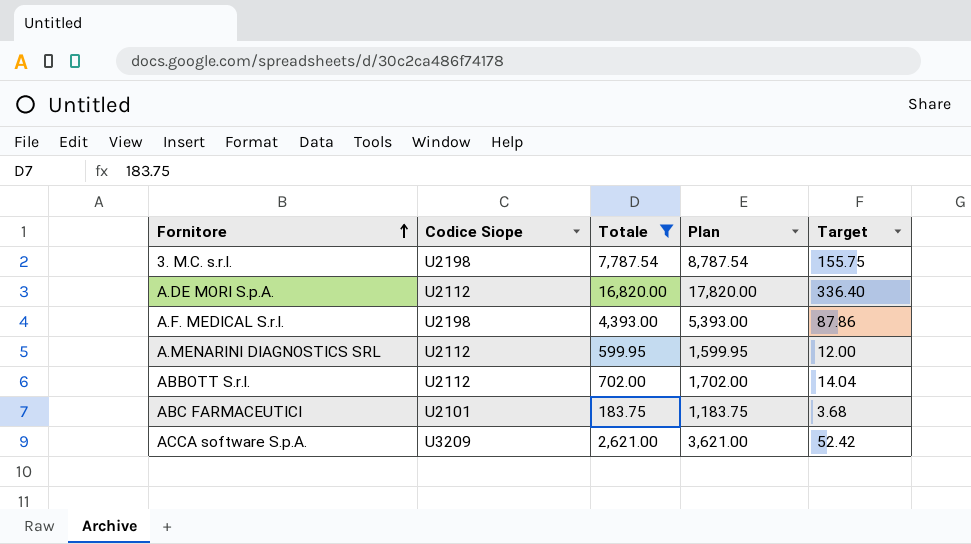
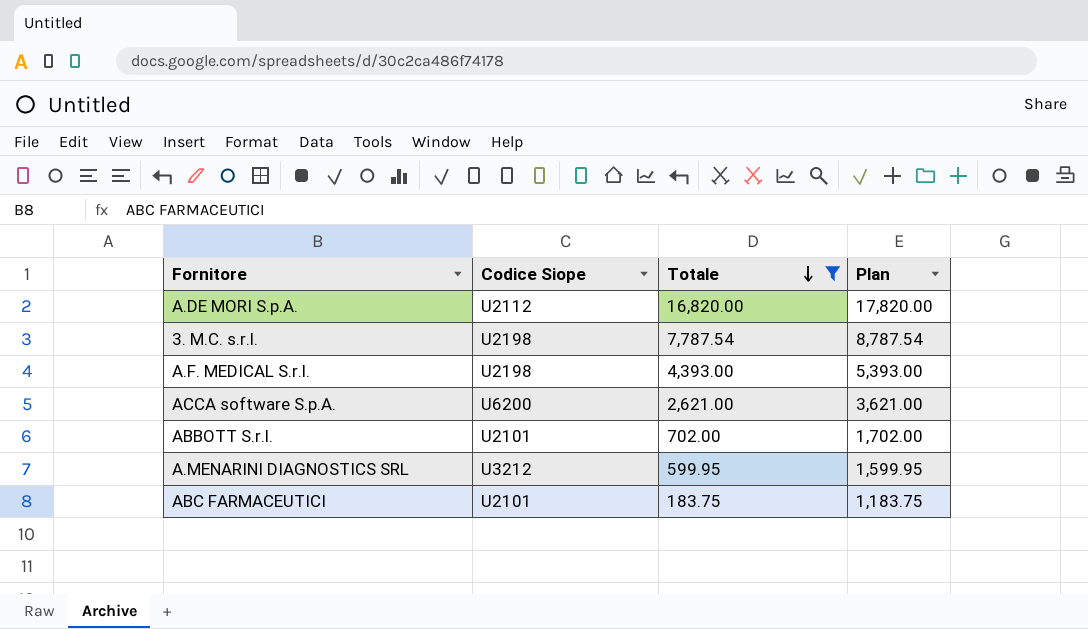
row order: Fornitore ascending -> Totale descending
column Target | formula: [Totale] * 0.02 -> none
ACCA software S.p.A. | Codice Siope: U3209 -> U6200
ABBOTT S.r.l. | Codice Siope: U2112 -> U2101
A.MENARINI DIAGNOSTICS SRL | Codice Siope: U2112 -> U3212

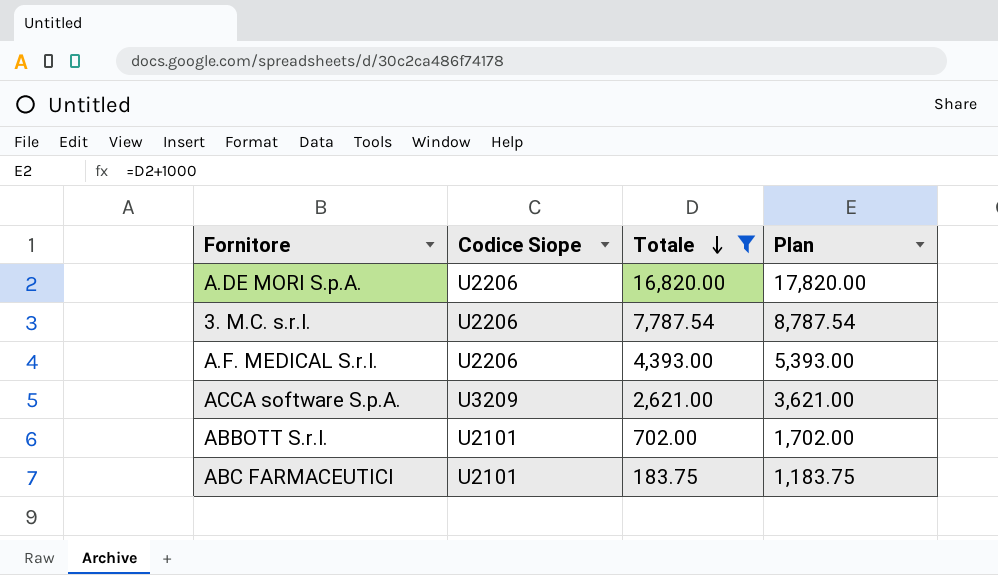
row A.MENARINI DIAGNOSTICS SRL: U3212 | 599.95 | 1,599.95 -> none
A.DE MORI S.p.A. | Codice Siope: U2112 -> U2206
3. M.C. s.r.l. | Codice Siope: U2198 -> U2206
A.F. MEDICAL S.r.l. | Codice Siope: U2198 -> U2206
ACCA software S.p.A. | Codice Siope: U6200 -> U3209

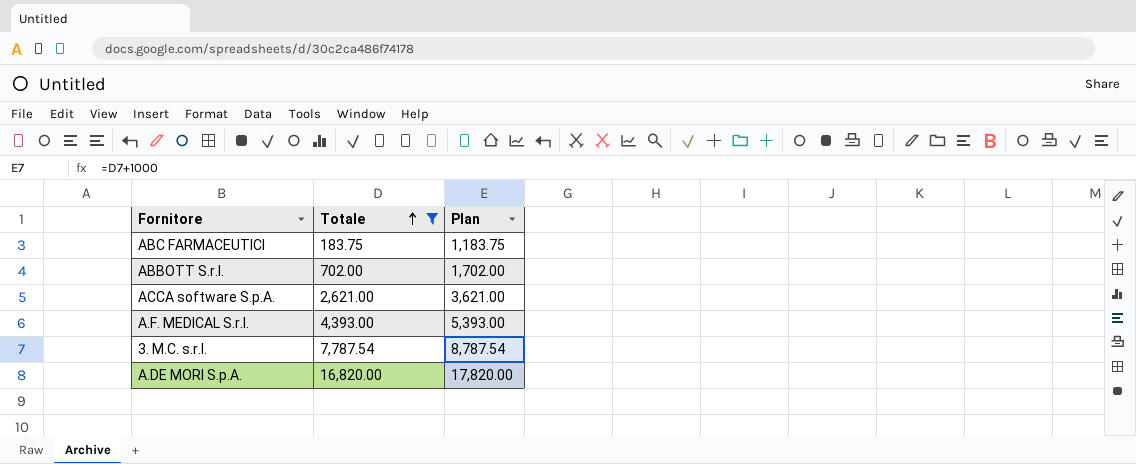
row order: Totale descending -> Totale ascending
column Codice Siope | position: 2 -> none

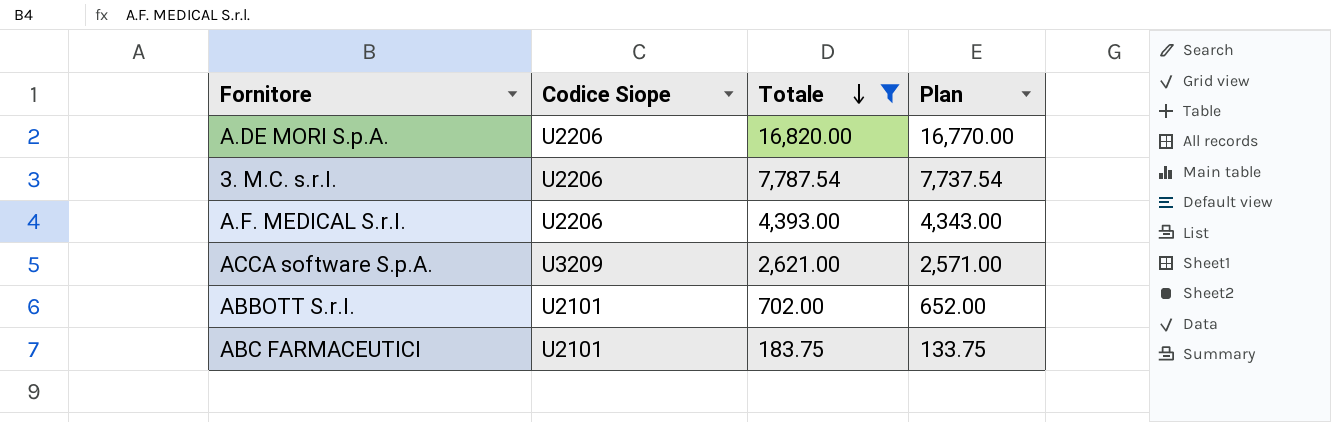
row order: Totale ascending -> Totale descending
column Codice Siope | position: none -> 2
column Plan | formula: [Totale] + 1000 -> [Totale] - 50

